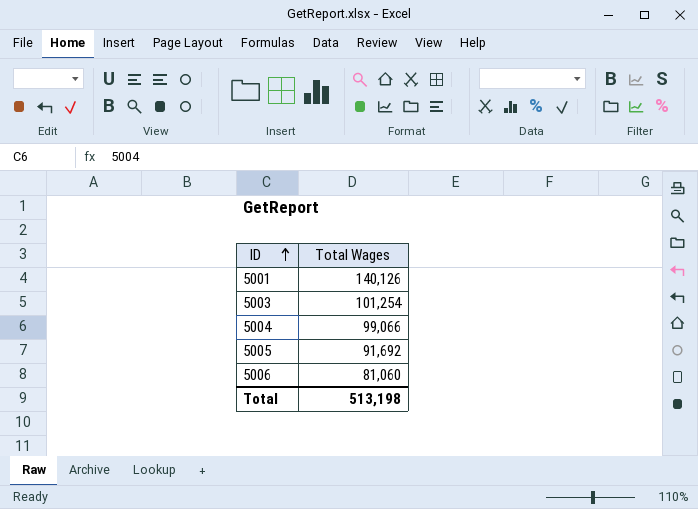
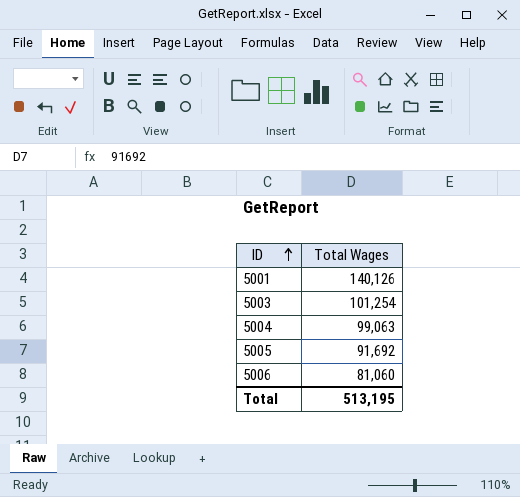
5004 | Total Wages: 99,066 -> 99,063
Total | Total Wages: 513,198 -> 513,195

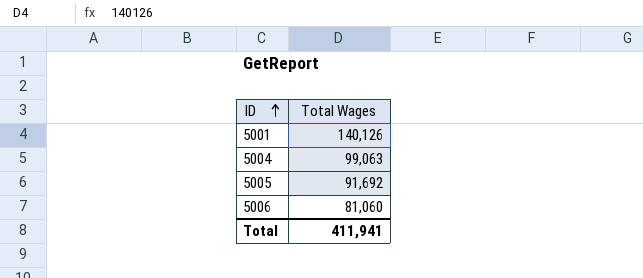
row 5003: 101,254 -> none
Total | Total Wages: 513,195 -> 411,941

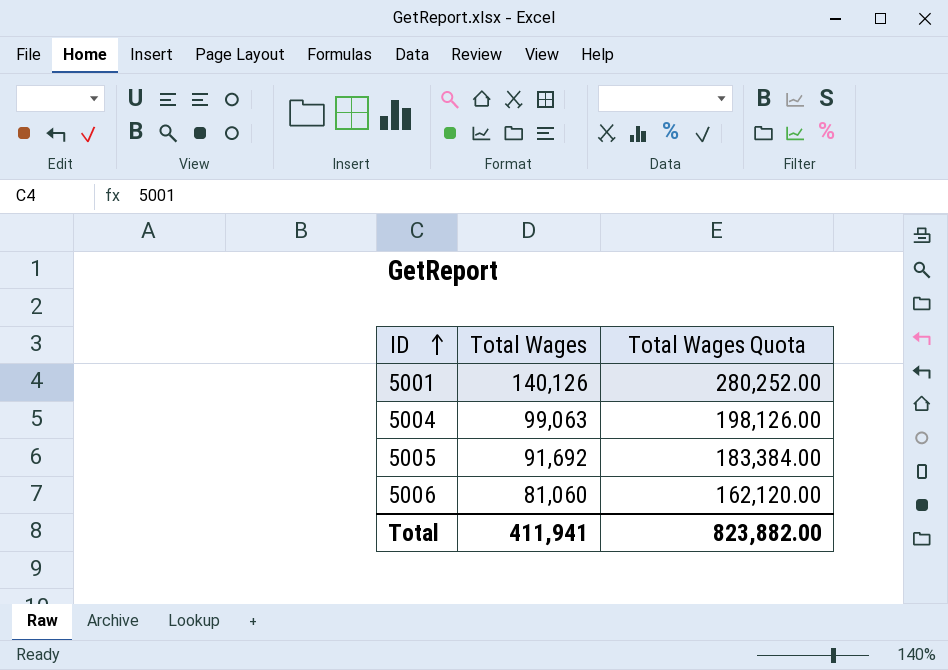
column Total Wages Quota | formula: none -> [Total Wages] * 2

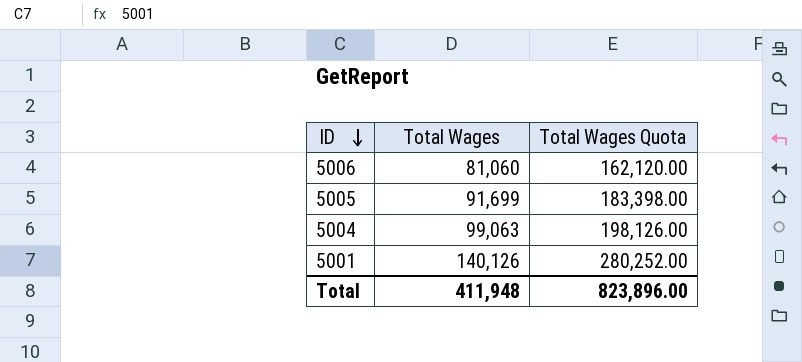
row order: ID ascending -> ID descending
5005 | Total Wages: 91,692 -> 91,699
5005 | Total Wages Quota: 183,384.00 -> 183,398.00
Total | Total Wages: 411,941 -> 411,948
Total | Total Wages Quota: 823,882.00 -> 823,896.00

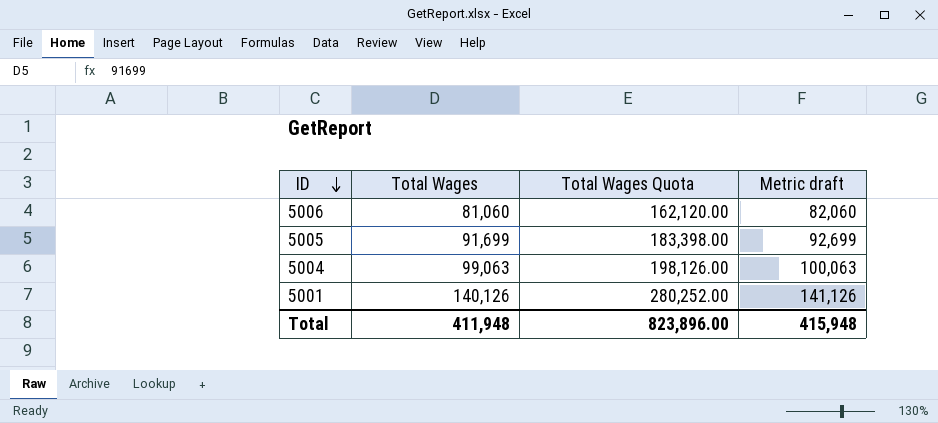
column Metric draft | formula: none -> [Total Wages] + 1000

